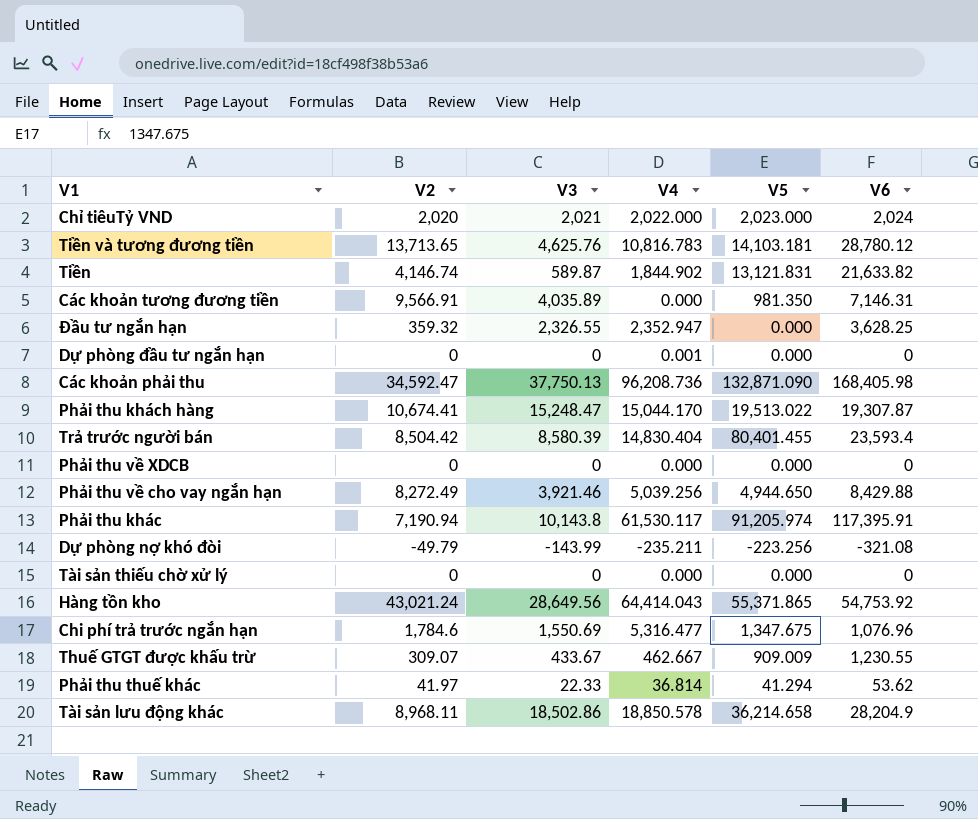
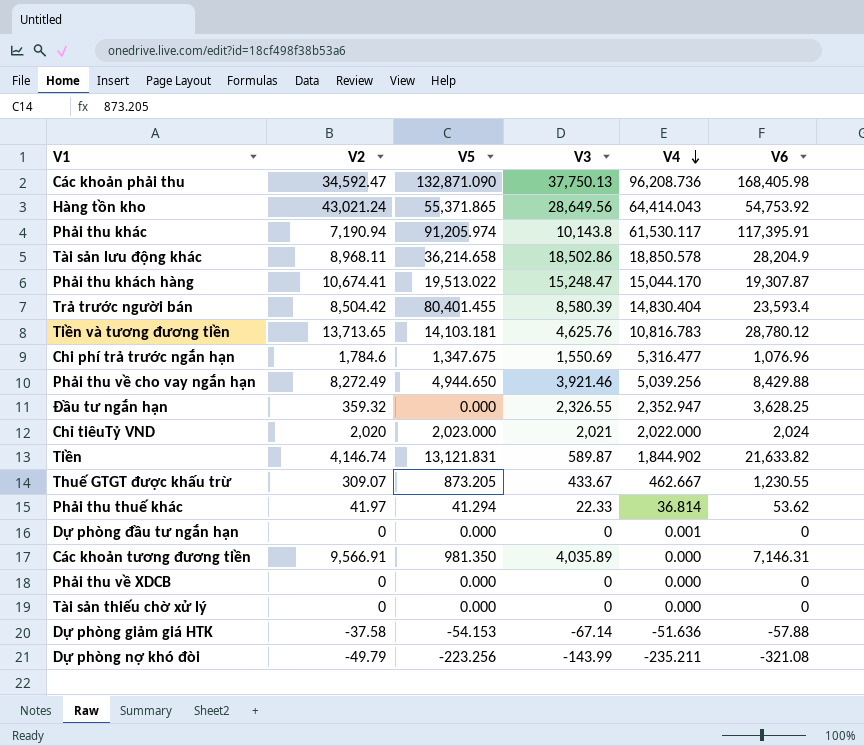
row order: none -> V4 descending
column V5 | position: 5 -> 3
Thuế GTGT được khấu trừ | V5: 909.009 -> 873.205
row Dự phòng giảm giá HTK: none -> -37.58 | -54.153 | -67.14 | -51.636 | -57.88

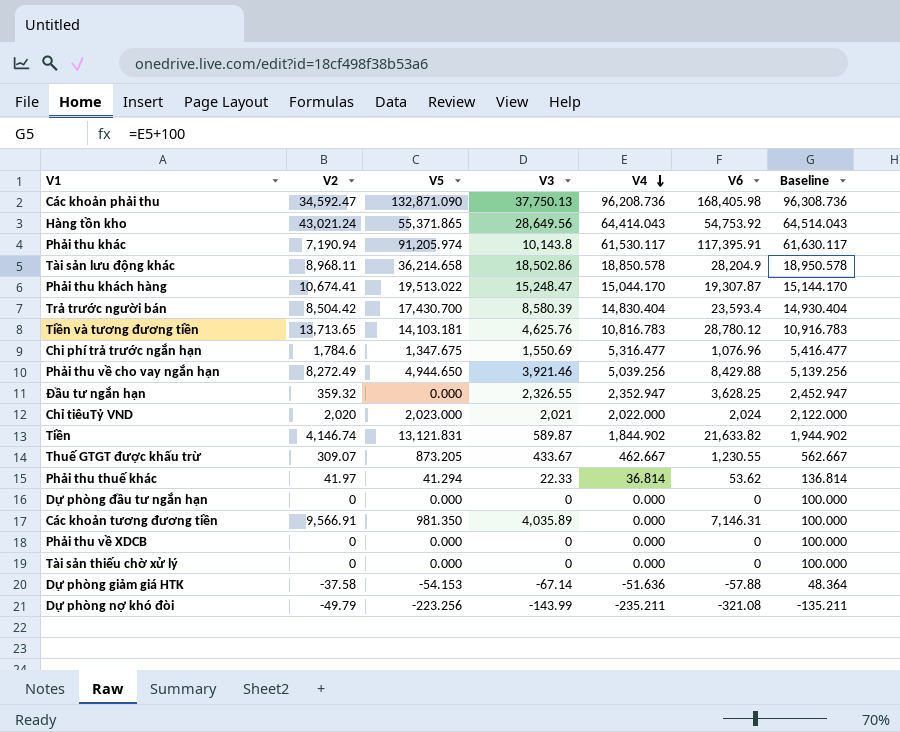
column Baseline | formula: none -> [V4] + 100
Trả trước người bán | V5: 80,401.455 -> 17,430.700
Dự phòng đầu tư ngắn hạn | V4: 0.001 -> 0.000

